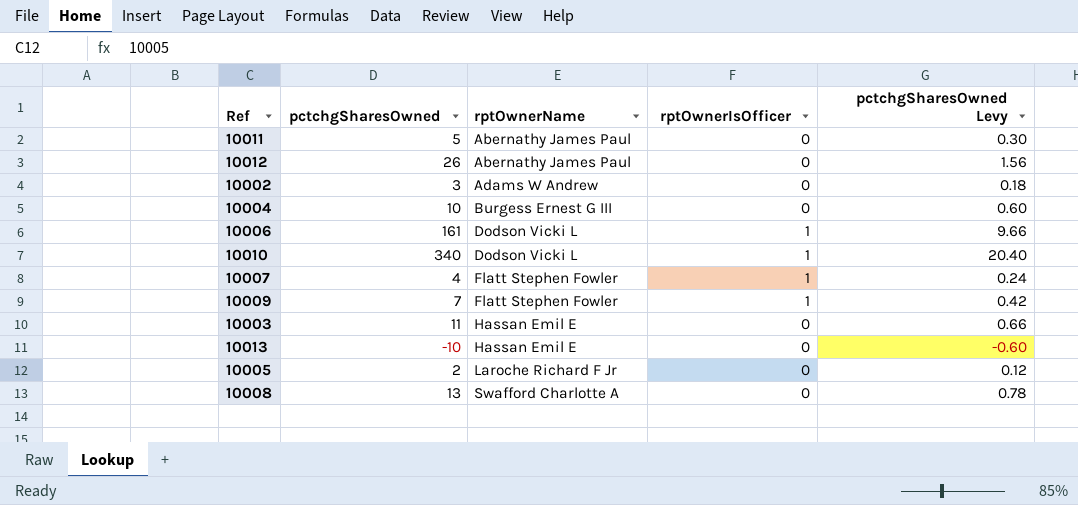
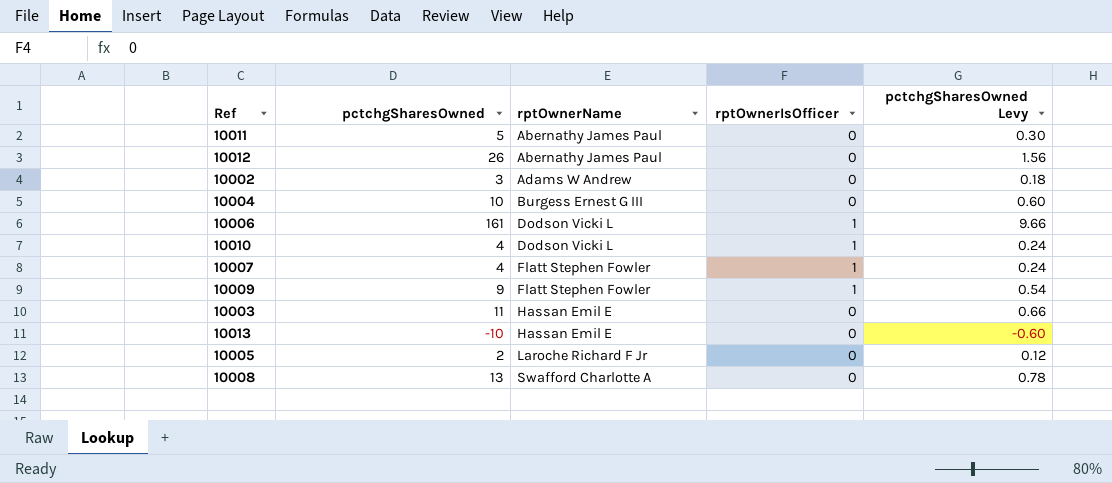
10010 | pctchgSharesOwned: 340 -> 4
10010 | pctchgSharesOwned Levy: 20.40 -> 0.24
10009 | pctchgSharesOwned: 7 -> 9
10009 | pctchgSharesOwned Levy: 0.42 -> 0.54

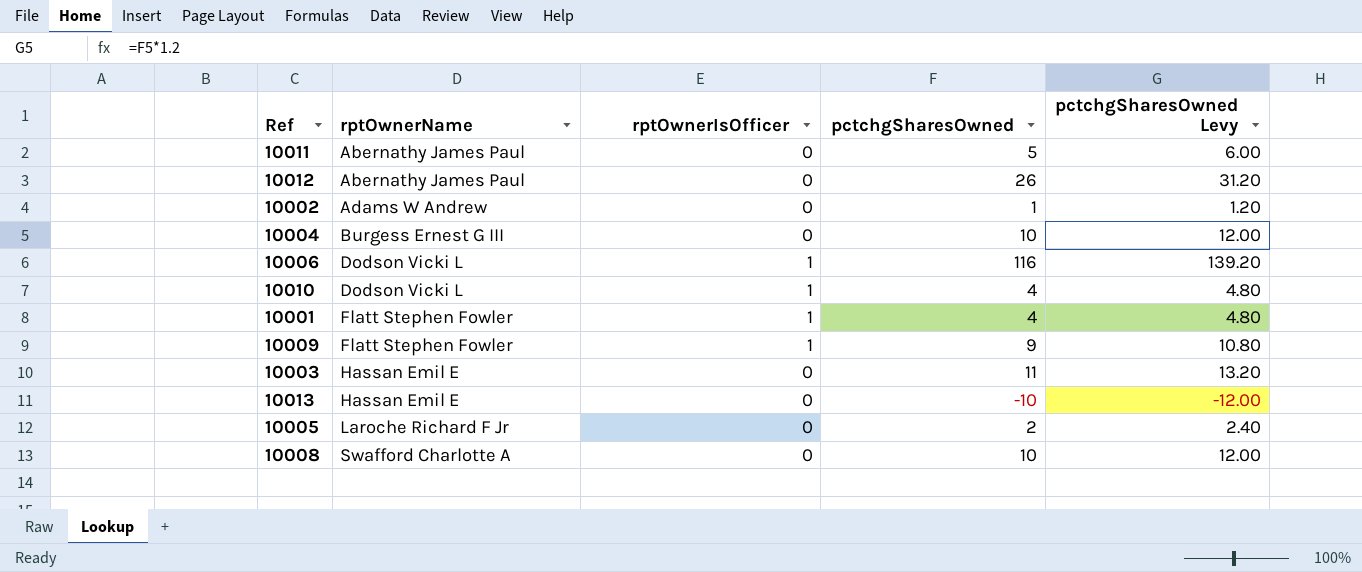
column pctchgSharesOwned | position: 2 -> 4
column pctchgSharesOwned Levy | formula: [pctchgSharesOwned] * 0.06 -> [pctchgSharesOwned] * 1.2
row 10007: 4 | Flatt Stephen Fowler | 1 | 0.24 -> none
10002 | pctchgSharesOwned: 3 -> 1
10006 | pctchgSharesOwned: 161 -> 116
row 10001: none -> Flatt Stephen Fowler | 1 | 4 | 4.80
10008 | pctchgSharesOwned: 13 -> 10

